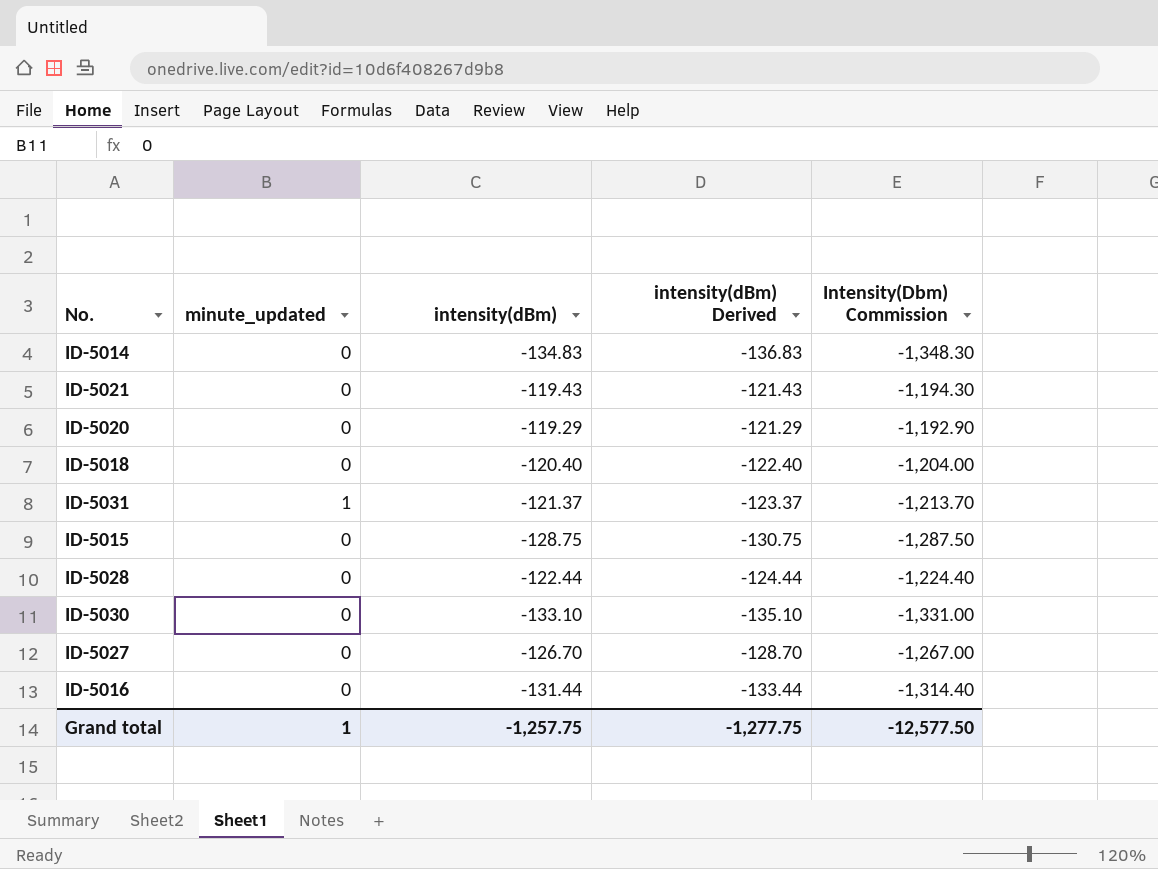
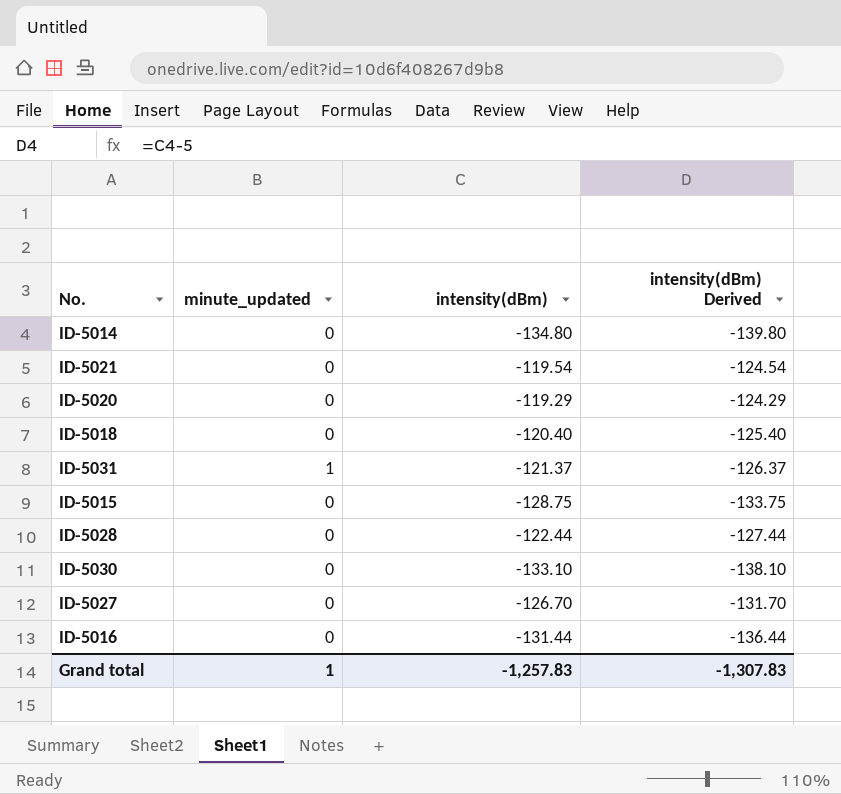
column Intensity(Dbm) Commission | formula: [intensity(dBm)] * 10 -> none
column intensity(dBm) Derived | formula: [intensity(dBm)] - 2 -> [intensity(dBm)] - 5
ID-5014 | intensity(dBm): -134.83 -> -134.80
ID-5021 | intensity(dBm): -119.43 -> -119.54
Grand total | intensity(dBm): -1,257.75 -> -1,257.83
Grand total | intensity(dBm) Derived: -1,277.75 -> -1,307.83

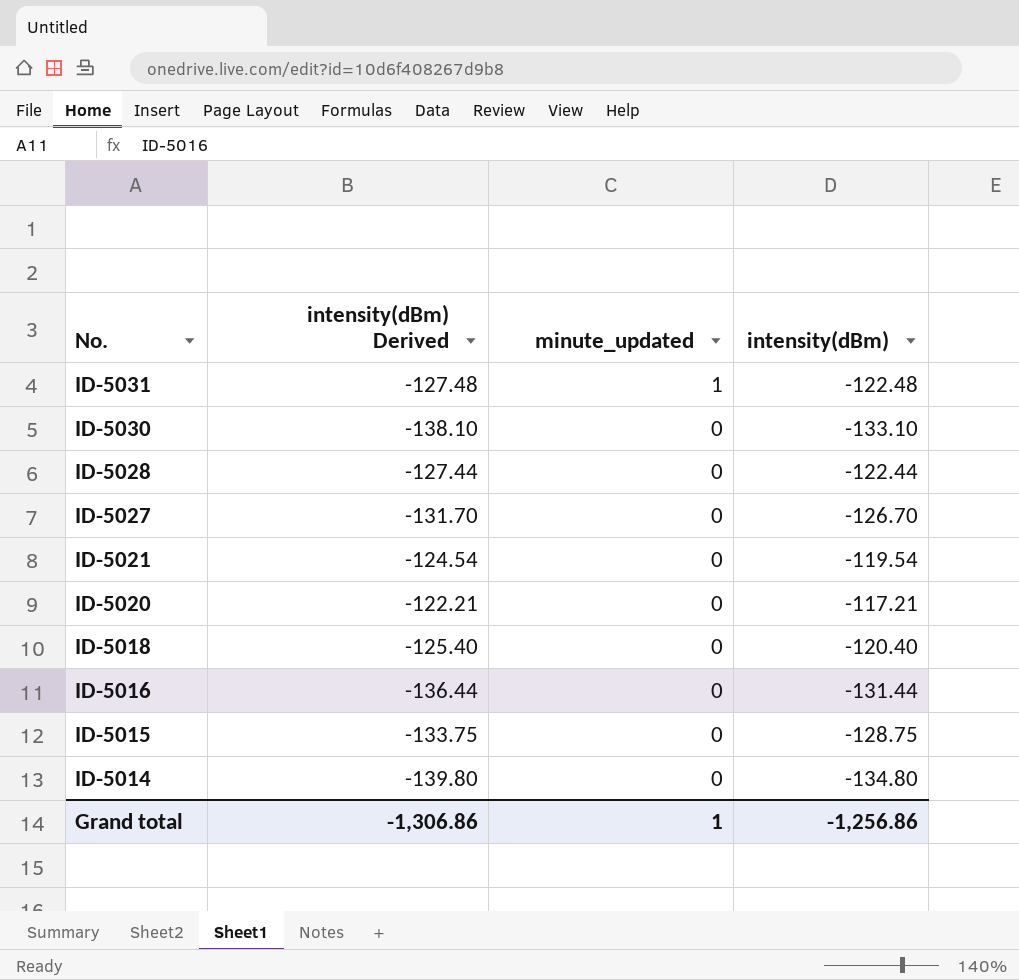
row order: none -> No. descending
column intensity(dBm) Derived | position: 4 -> 2
ID-5031 | intensity(dBm) Derived: -126.37 -> -127.48
ID-5031 | intensity(dBm): -121.37 -> -122.48
ID-5020 | intensity(dBm) Derived: -124.29 -> -122.21
ID-5020 | intensity(dBm): -119.29 -> -117.21
Grand total | intensity(dBm) Derived: -1,307.83 -> -1,306.86
Grand total | intensity(dBm): -1,257.83 -> -1,256.86

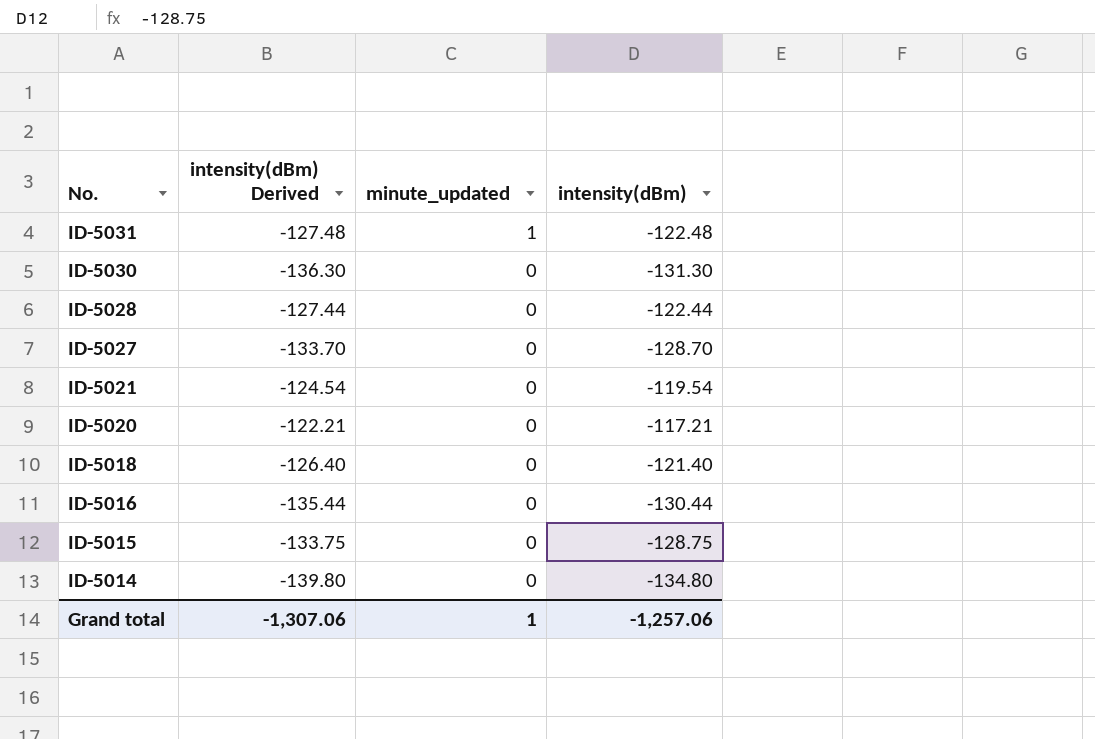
ID-5030 | intensity(dBm) Derived: -138.10 -> -136.30
ID-5030 | intensity(dBm): -133.10 -> -131.30
ID-5027 | intensity(dBm) Derived: -131.70 -> -133.70
ID-5027 | intensity(dBm): -126.70 -> -128.70
ID-5018 | intensity(dBm) Derived: -125.40 -> -126.40
ID-5018 | intensity(dBm): -120.40 -> -121.40
ID-5016 | intensity(dBm) Derived: -136.44 -> -135.44
ID-5016 | intensity(dBm): -131.44 -> -130.44
Grand total | intensity(dBm) Derived: -1,306.86 -> -1,307.06
Grand total | intensity(dBm): -1,256.86 -> -1,257.06

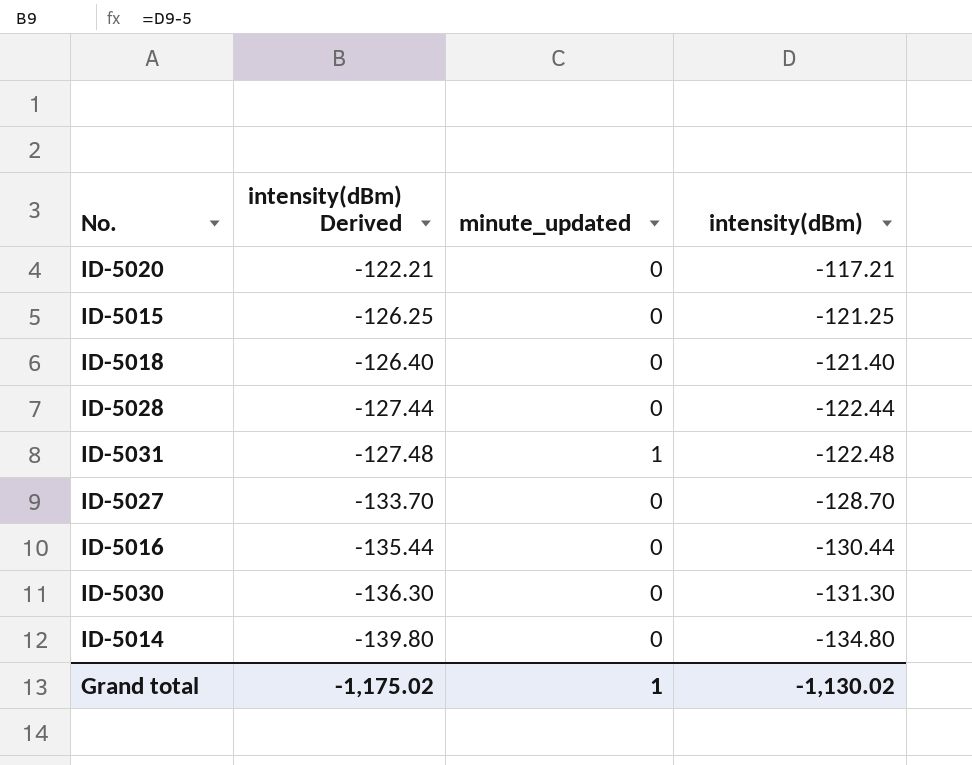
row order: No. descending -> intensity(dBm) Derived descending
row ID-5021: -124.54 | 0 | -119.54 -> none
ID-5015 | intensity(dBm) Derived: -133.75 -> -126.25
ID-5015 | intensity(dBm): -128.75 -> -121.25
Grand total | intensity(dBm) Derived: -1,307.06 -> -1,175.02
Grand total | intensity(dBm): -1,257.06 -> -1,130.02

